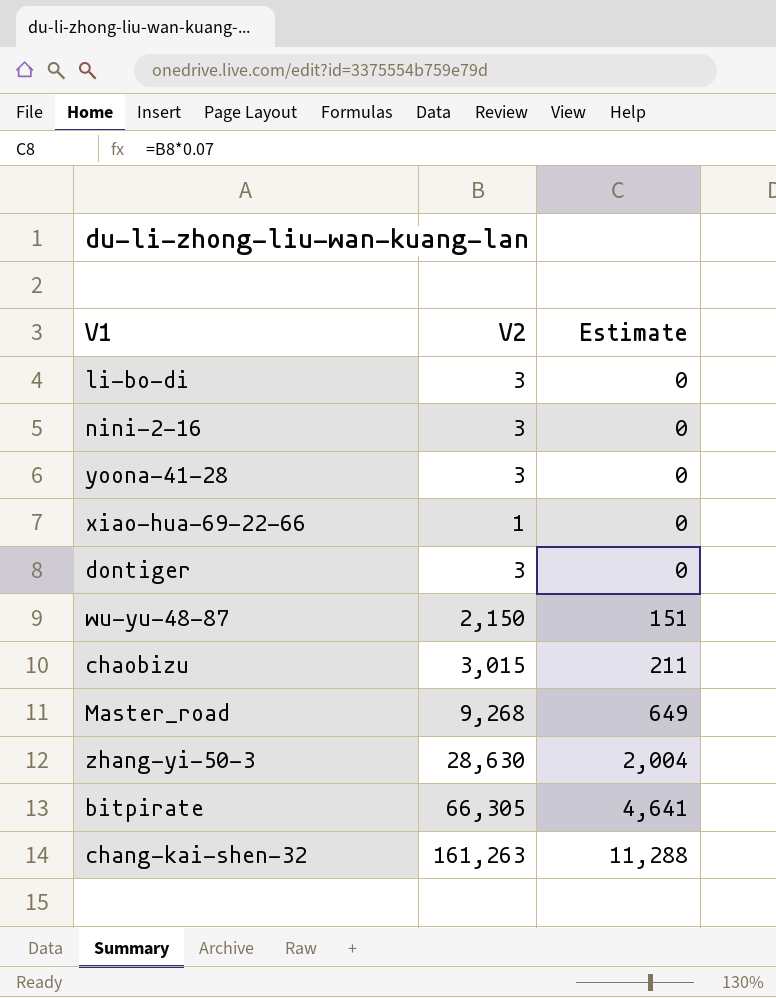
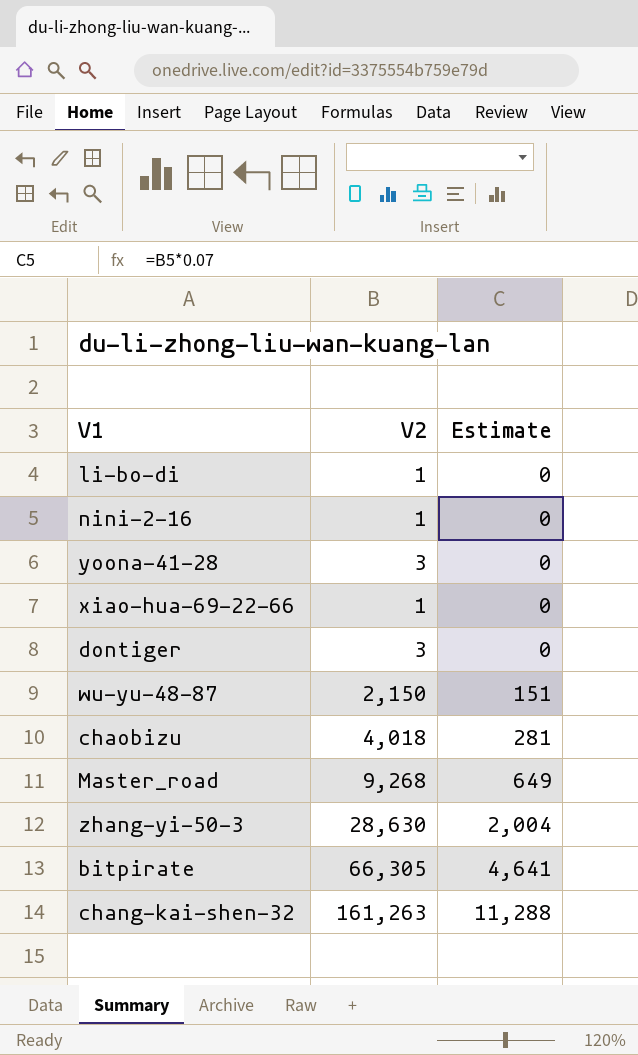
li-bo-di | V2: 3 -> 1
nini-2-16 | V2: 3 -> 1
chaobizu | V2: 3,015 -> 4,018
chaobizu | Estimate: 211 -> 281

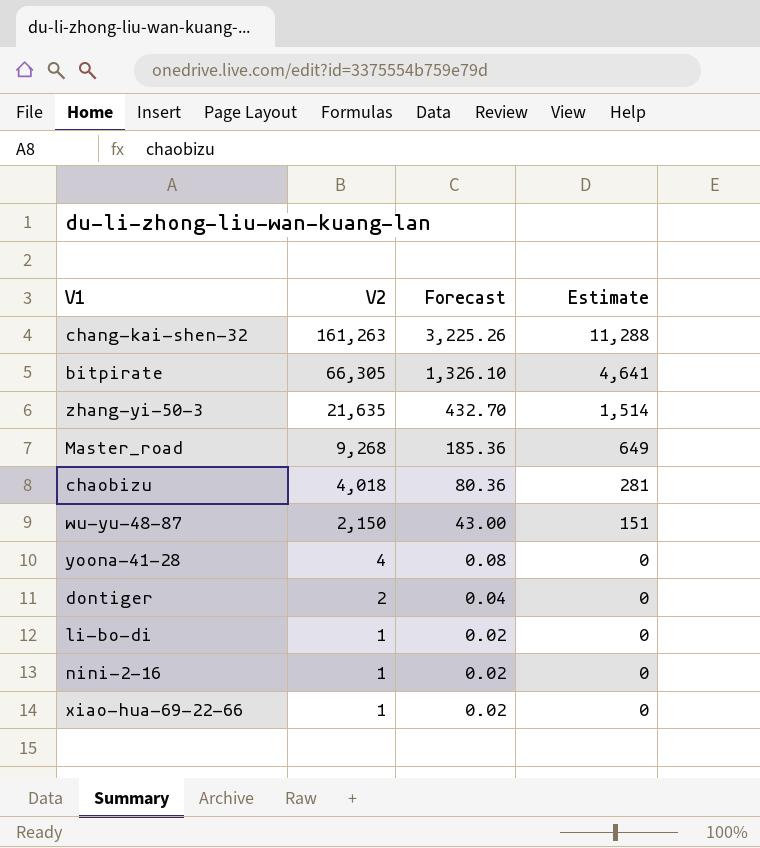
row order: Estimate ascending -> V2 descending
column Forecast | formula: none -> [V2] * 0.02
zhang-yi-50-3 | V2: 28,630 -> 21,635
zhang-yi-50-3 | Estimate: 2,004 -> 1,514
yoona-41-28 | V2: 3 -> 4
dontiger | V2: 3 -> 2

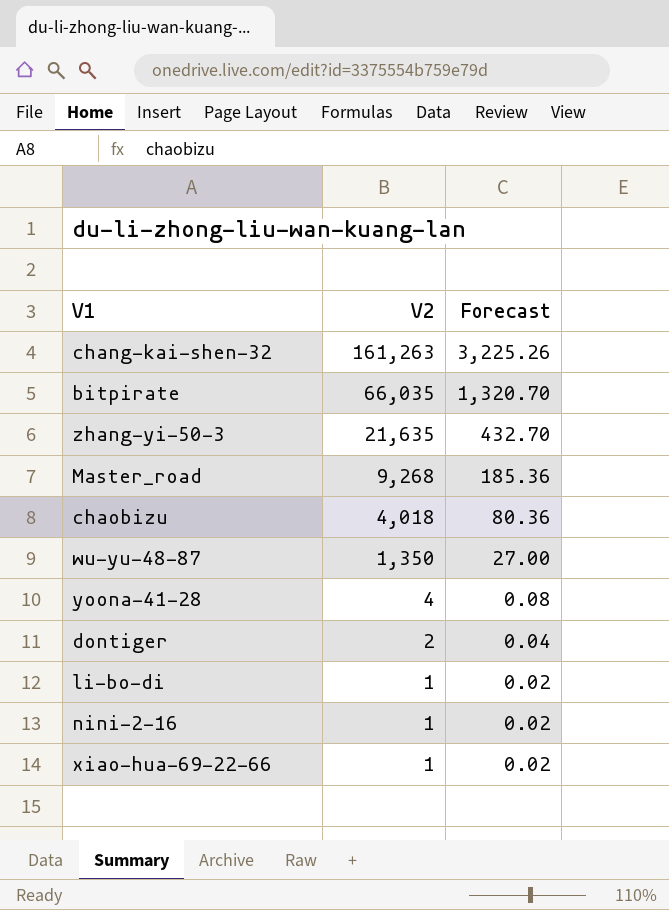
column Estimate | formula: [V2] * 0.07 -> none
bitpirate | V2: 66,305 -> 66,035
bitpirate | Forecast: 1,326.10 -> 1,320.70
wu-yu-48-87 | V2: 2,150 -> 1,350
wu-yu-48-87 | Forecast: 43.00 -> 27.00

